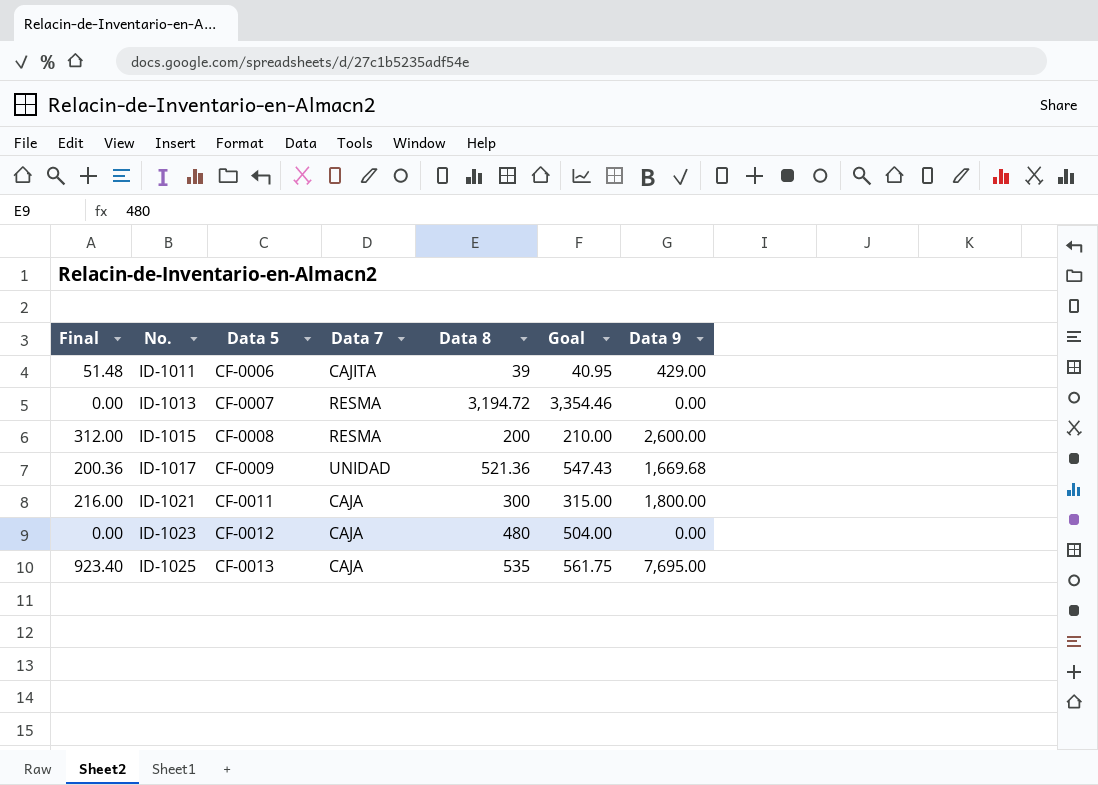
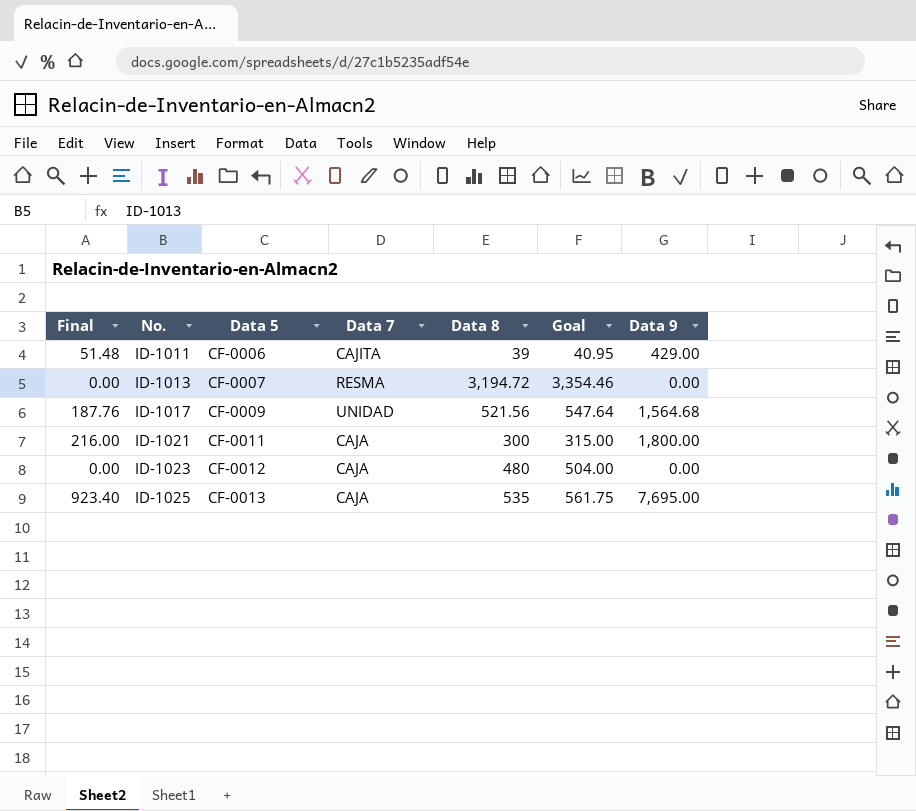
row ID-1015: 312.00 | CF-0008 | RESMA | 200 | 210.00 | 2,600.00 -> none
ID-1017 | Final: 200.36 -> 187.76
ID-1017 | Data 8: 521.36 -> 521.56
ID-1017 | Goal: 547.43 -> 547.64
ID-1017 | Data 9: 1,669.68 -> 1,564.68

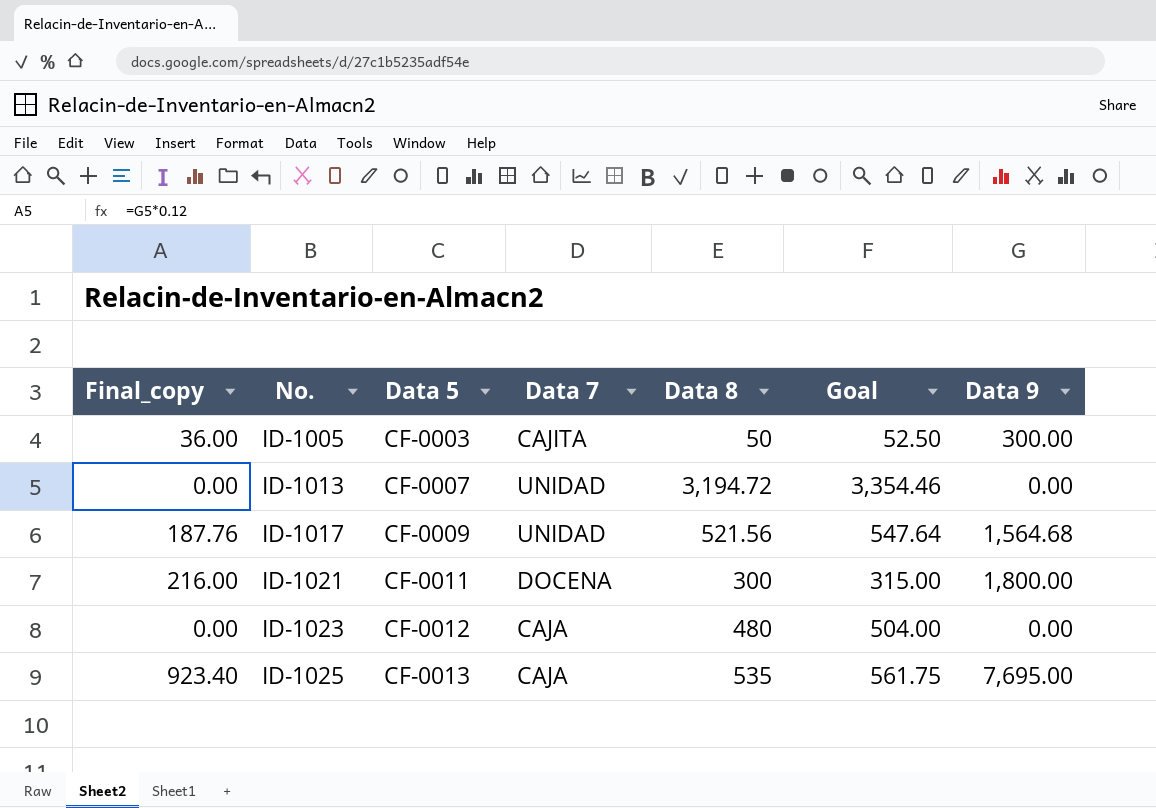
column name: Final -> Final_copy
row ID-1011: 51.48 | CF-0006 | CAJITA | 39 | 40.95 | 429.00 -> none
row ID-1005: none -> 36.00 | CF-0003 | CAJITA | 50 | 52.50 | 300.00
ID-1013 | Data 7: RESMA -> UNIDAD
ID-1021 | Data 7: CAJA -> DOCENA

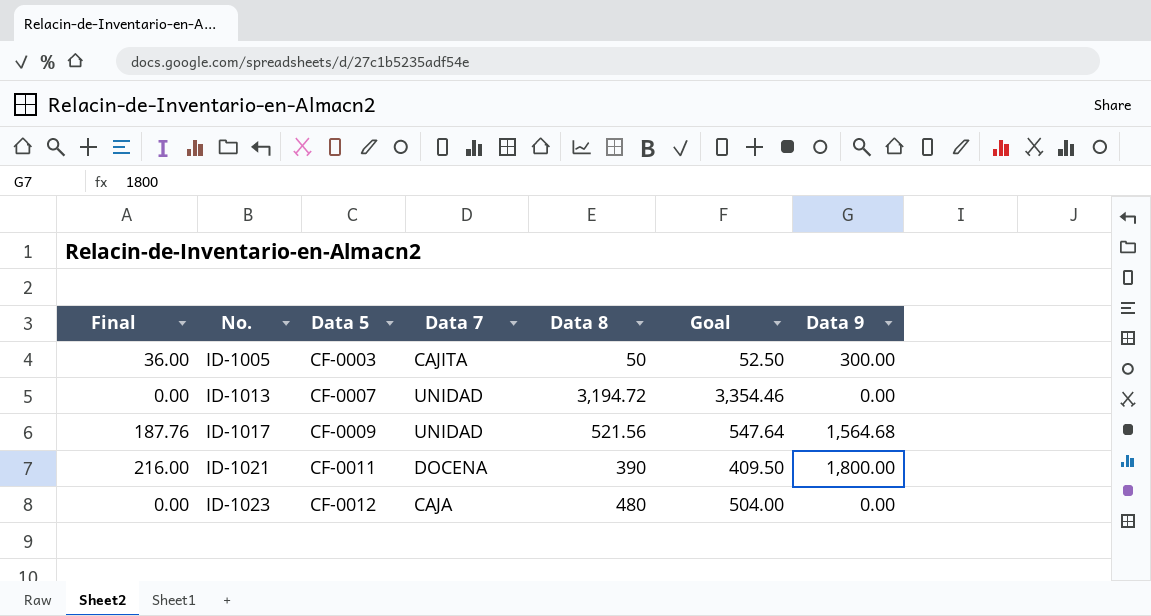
column name: Final_copy -> Final
row ID-1025: 923.40 | CF-0013 | CAJA | 535 | 561.75 | 7,695.00 -> none
ID-1021 | Data 8: 300 -> 390
ID-1021 | Goal: 315.00 -> 409.50

